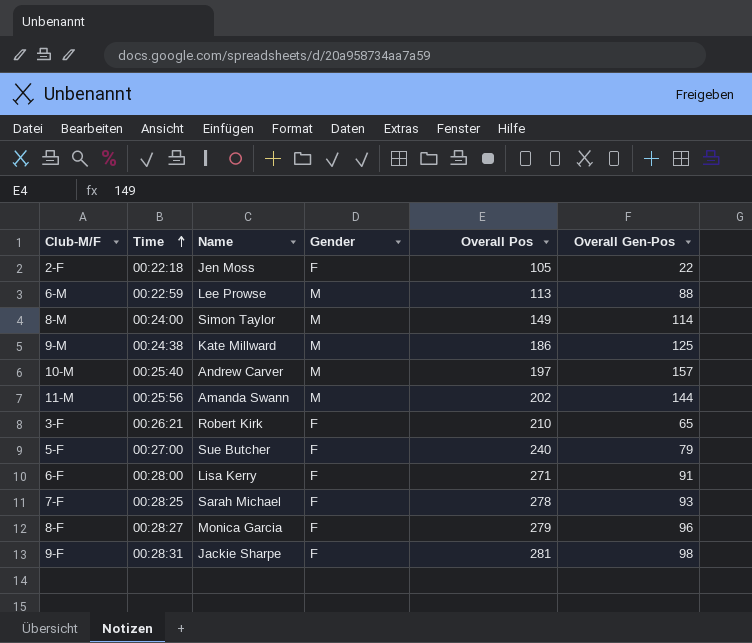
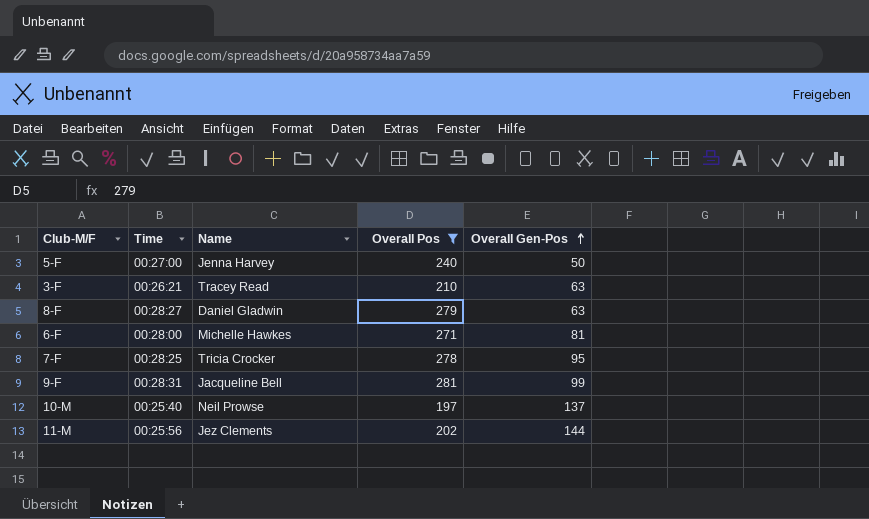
filter: none -> Overall Pos >= 197
row order: Time ascending -> Overall Gen-Pos ascending
column Gender | position: 4 -> none
5-F | Name: Sue Butcher -> Jenna Harvey
5-F | Overall Gen-Pos: 79 -> 50
3-F | Name: Robert Kirk -> Tracey Read
3-F | Overall Gen-Pos: 65 -> 63
8-F | Name: Monica Garcia -> Daniel Gladwin
8-F | Overall Gen-Pos: 96 -> 63
6-F | Name: Lisa Kerry -> Michelle Hawkes
6-F | Overall Gen-Pos: 91 -> 81
7-F | Name: Sarah Michael -> Tricia Crocker
7-F | Overall Gen-Pos: 93 -> 95
9-F | Name: Jackie Sharpe -> Jacqueline Bell
9-F | Overall Gen-Pos: 98 -> 99
10-M | Name: Andrew Carver -> Neil Prowse
10-M | Overall Gen-Pos: 157 -> 137
11-M | Name: Amanda Swann -> Jez Clements

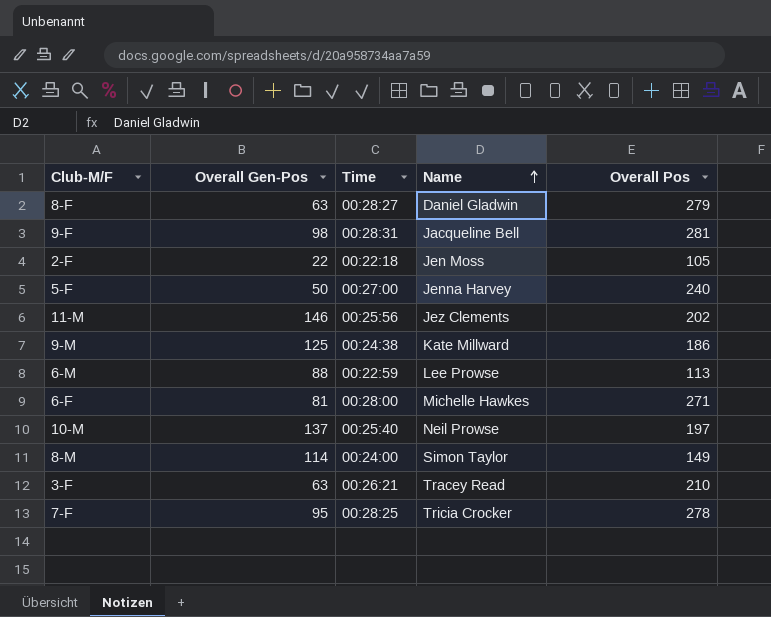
filter: Overall Pos >= 197 -> none
row order: Overall Gen-Pos ascending -> Name ascending
column Overall Gen-Pos | position: 5 -> 2
9-F | Overall Gen-Pos: 99 -> 98
11-M | Overall Gen-Pos: 144 -> 146

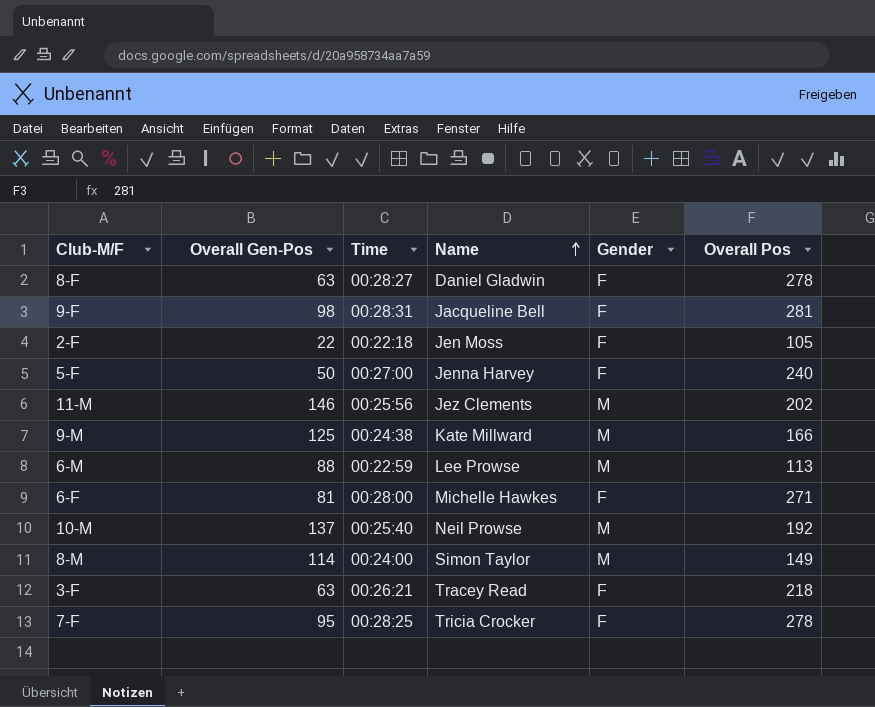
column Gender | position: none -> 5
8-F | Overall Pos: 279 -> 278
9-M | Overall Pos: 186 -> 166
10-M | Overall Pos: 197 -> 192
3-F | Overall Pos: 210 -> 218

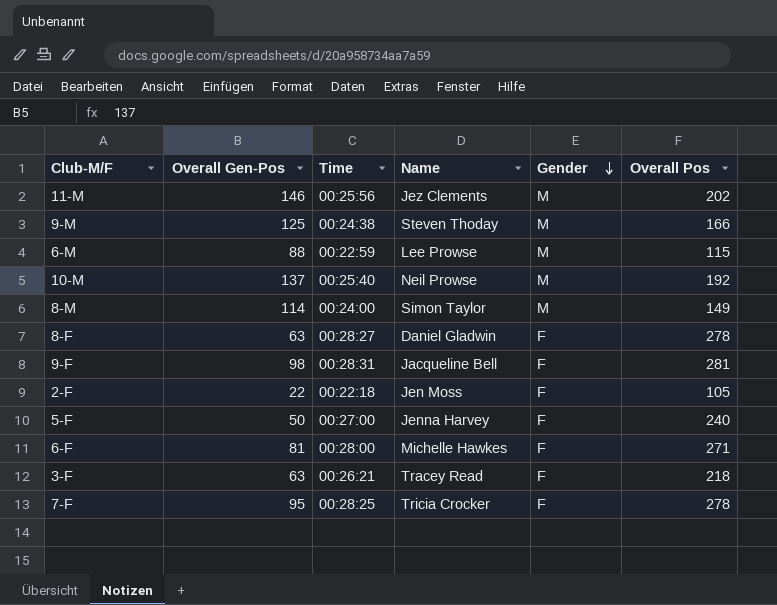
row order: Name ascending -> Gender descending
9-M | Name: Kate Millward -> Steven Thoday
6-M | Overall Pos: 113 -> 115

